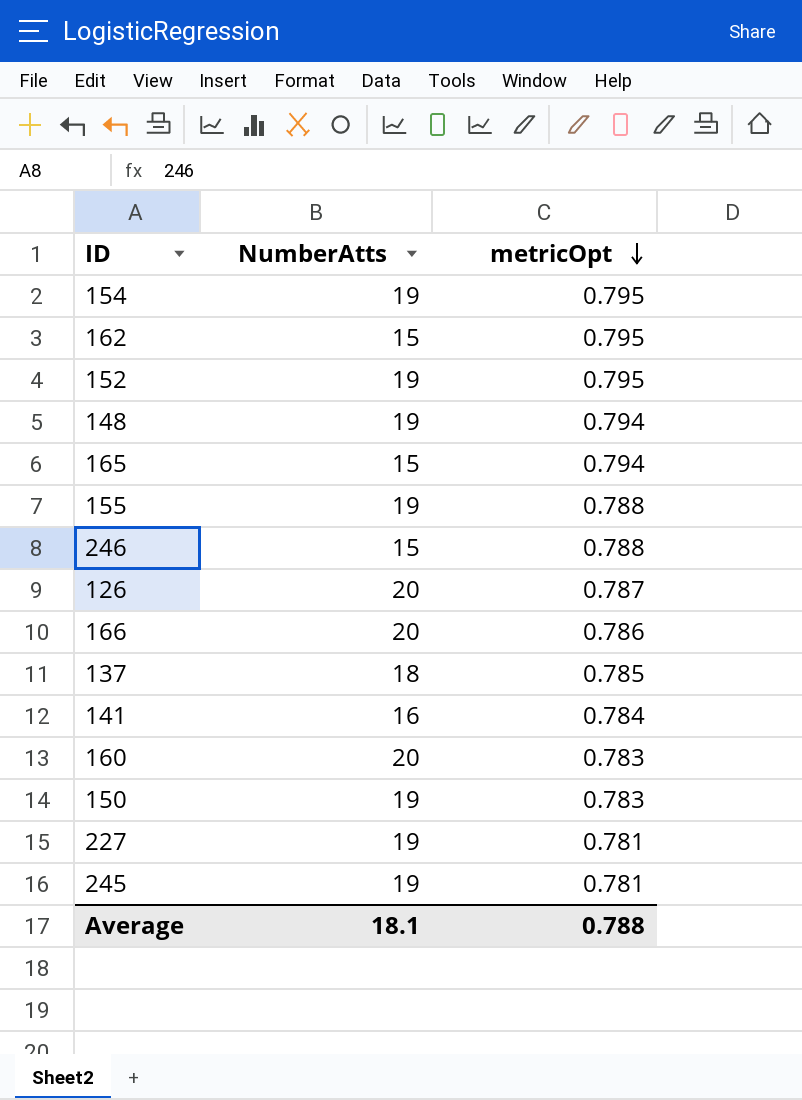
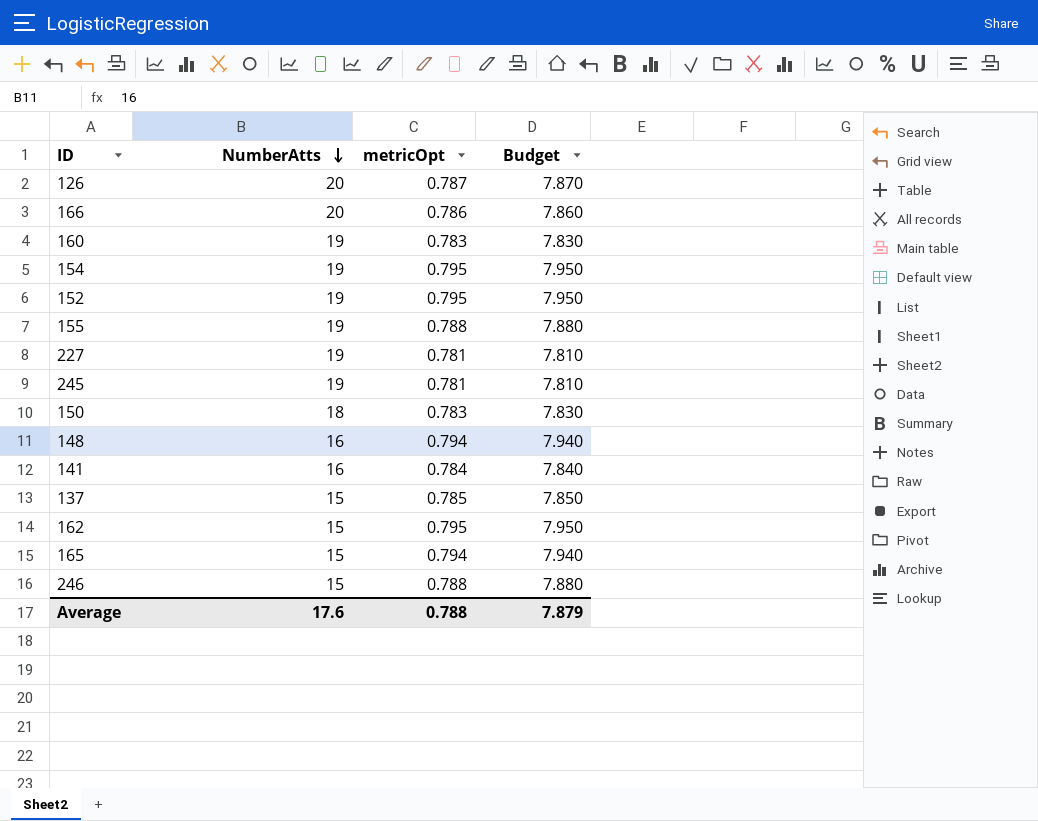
row order: metricOpt descending -> NumberAtts descending
column Budget | formula: none -> [metricOpt] * 10
160 | NumberAtts: 20 -> 19
150 | NumberAtts: 19 -> 18
148 | NumberAtts: 19 -> 16
137 | NumberAtts: 18 -> 15
Average | NumberAtts: 18.1 -> 17.6

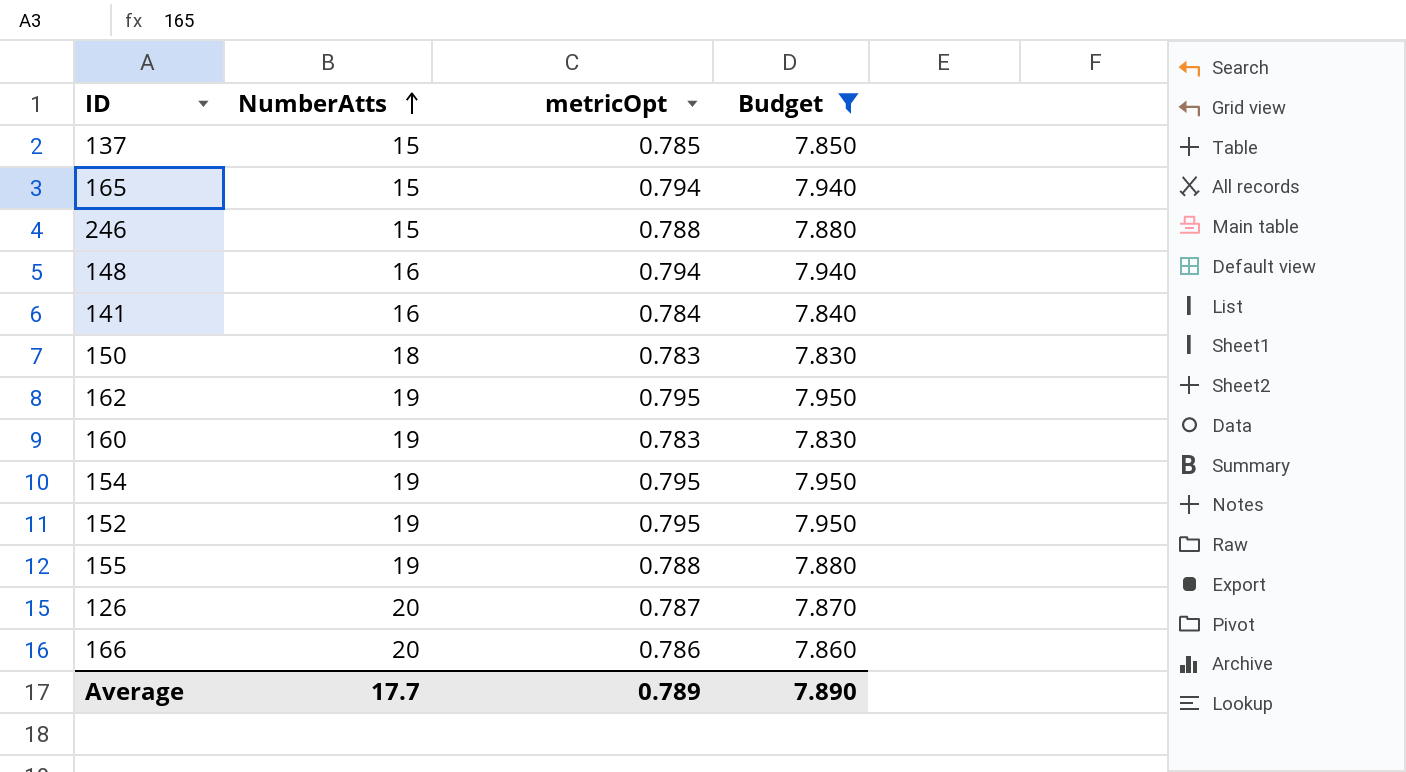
filter: none -> Budget != 7.810
row order: NumberAtts descending -> NumberAtts ascending
162 | NumberAtts: 15 -> 19
Average | NumberAtts: 17.6 -> 17.7
Average | metricOpt: 0.788 -> 0.789
Average | Budget: 7.879 -> 7.890

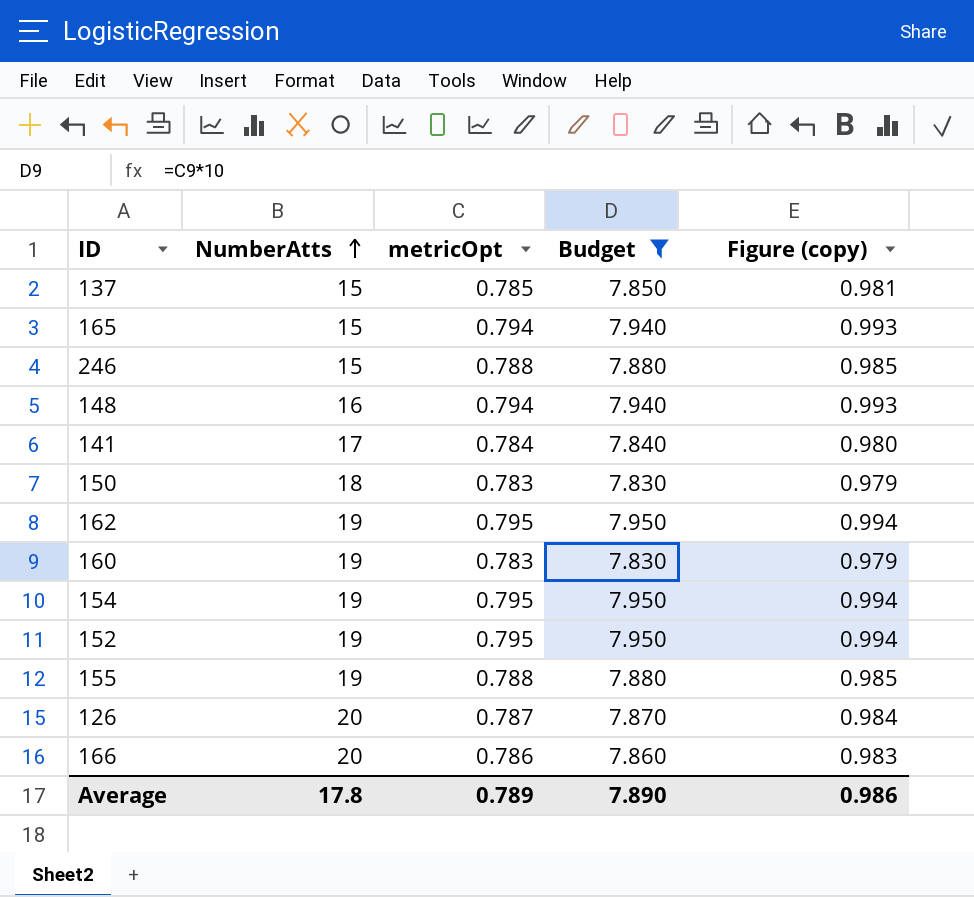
column Figure (copy) | formula: none -> [metricOpt] * 1.25
141 | NumberAtts: 16 -> 17
Average | NumberAtts: 17.7 -> 17.8

